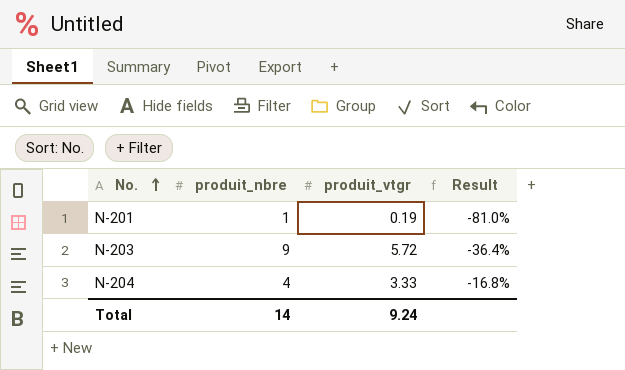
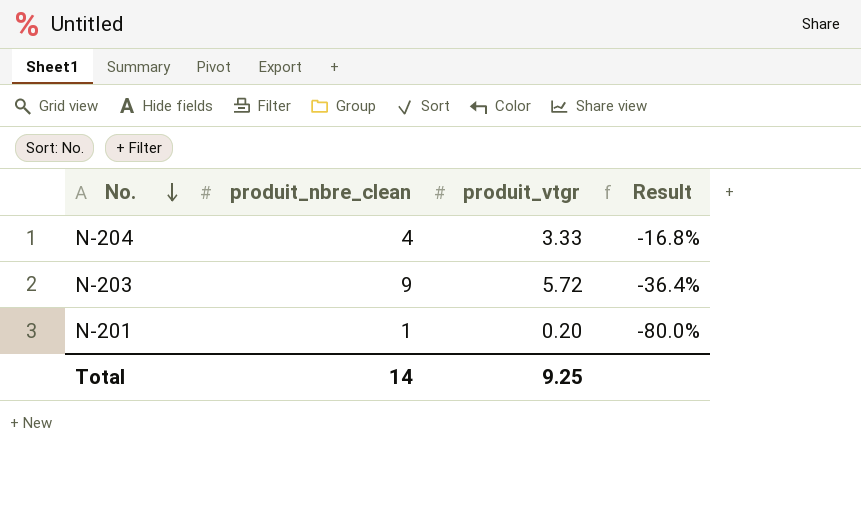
row order: No. ascending -> No. descending
column name: produit_nbre -> produit_nbre_clean
N-201 | produit_vtgr: 0.19 -> 0.20
N-201 | Result: -81.0% -> -80.0%
Total | produit_vtgr: 9.24 -> 9.25

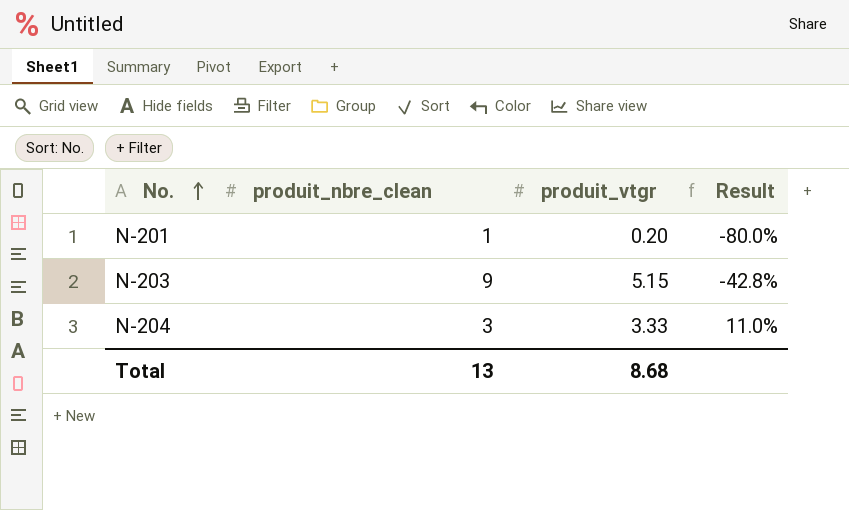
row order: No. descending -> No. ascending
N-203 | produit_vtgr: 5.72 -> 5.15
N-203 | Result: -36.4% -> -42.8%
N-204 | produit_nbre_clean: 4 -> 3
N-204 | Result: -16.8% -> 11.0%
Total | produit_nbre_clean: 14 -> 13
Total | produit_vtgr: 9.25 -> 8.68

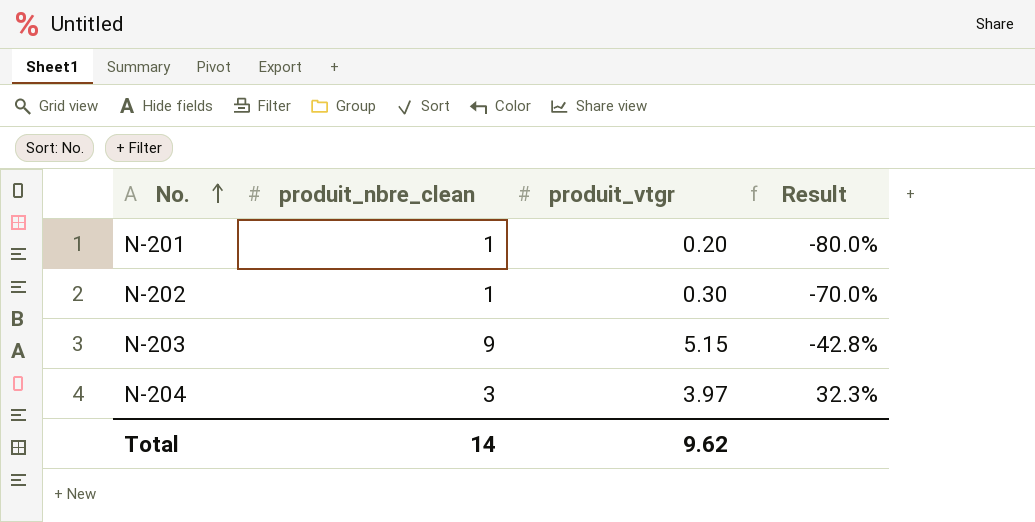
row N-202: none -> 1 | 0.30 | -70.0%
N-204 | produit_vtgr: 3.33 -> 3.97
N-204 | Result: 11.0% -> 32.3%
Total | produit_nbre_clean: 13 -> 14
Total | produit_vtgr: 8.68 -> 9.62

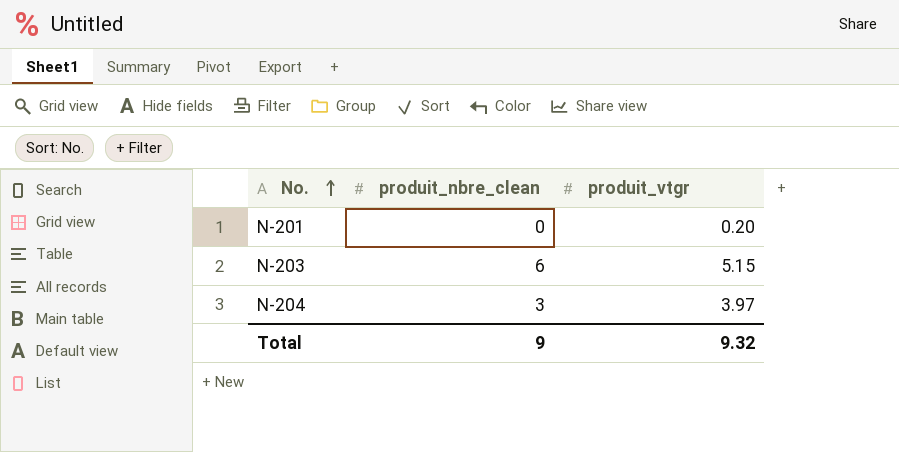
column Result | formula: ([produit_vtgr] - [produit_nbre_clean]) / [produit_nbre_clean] -> none
row N-202: 1 | 0.30 | -70.0% -> none
N-201 | produit_nbre_clean: 1 -> 0
N-203 | produit_nbre_clean: 9 -> 6
Total | produit_nbre_clean: 14 -> 9
Total | produit_vtgr: 9.62 -> 9.32

